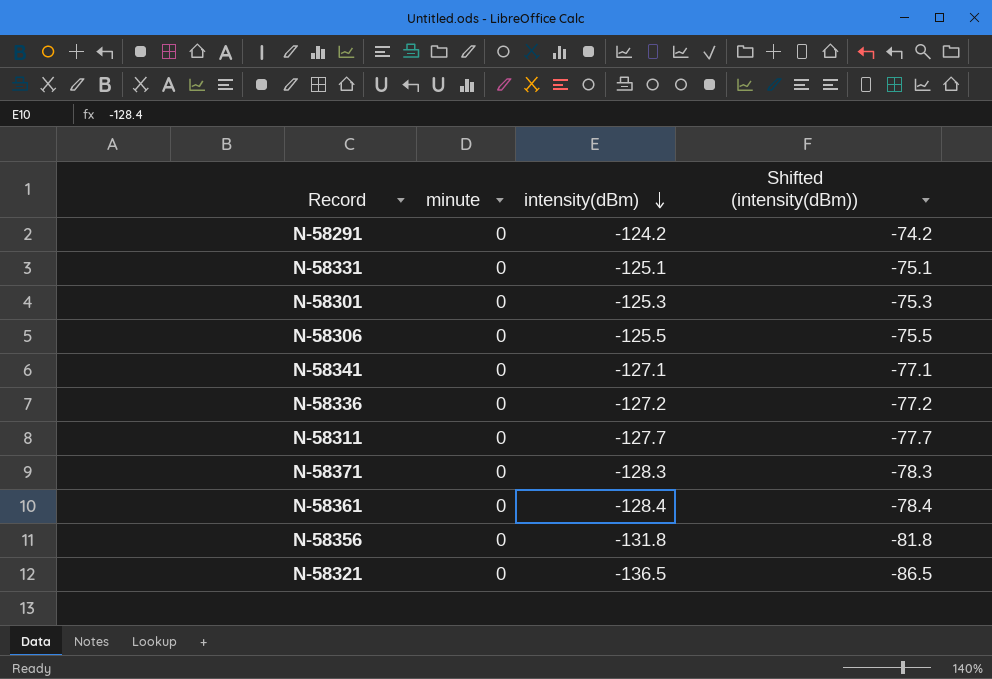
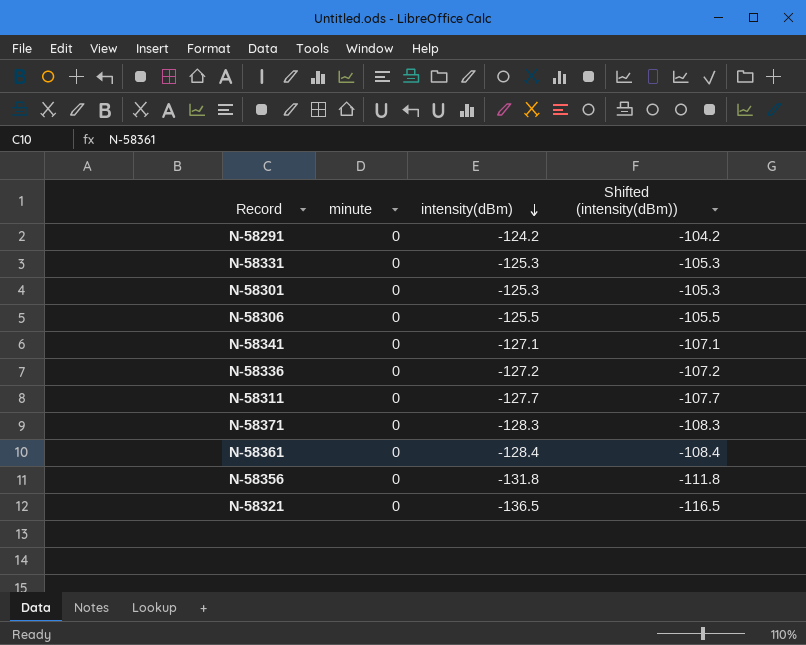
column Shifted (intensity(dBm)) | formula: [intensity(dBm)] + 50 -> [intensity(dBm)] + 20
N-58331 | intensity(dBm): -125.1 -> -125.3

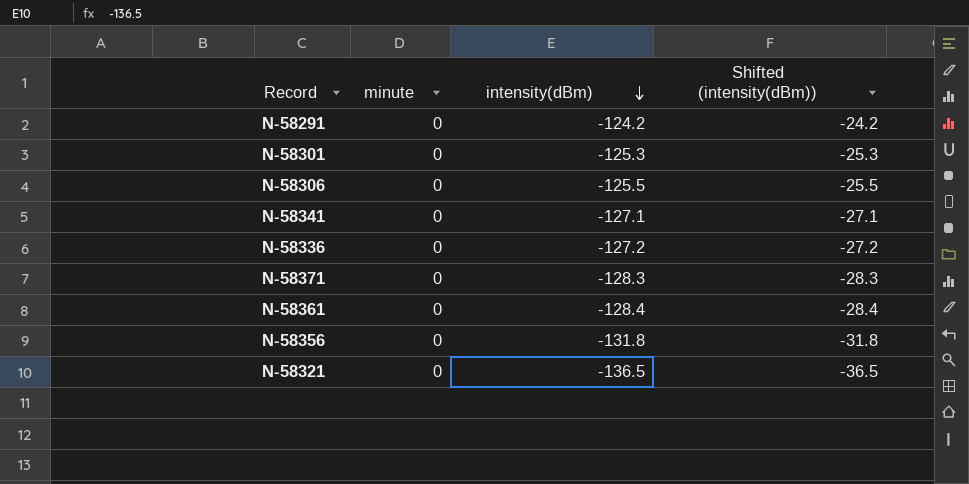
column Shifted (intensity(dBm)) | formula: [intensity(dBm)] + 20 -> [intensity(dBm)] + 100
row N-58331: 0 | -125.3 | -105.3 -> none
row N-58311: 0 | -127.7 | -107.7 -> none

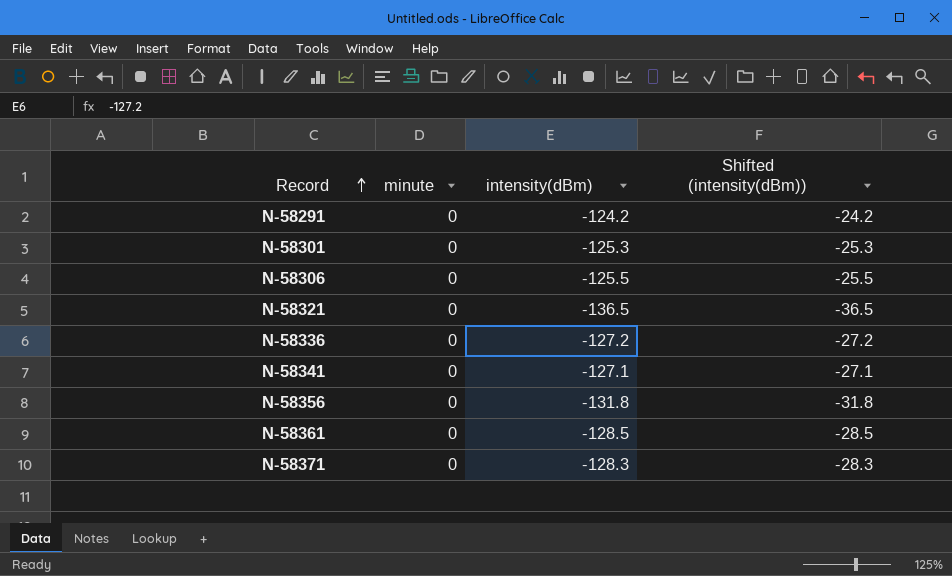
row order: intensity(dBm) descending -> Record ascending
N-58361 | intensity(dBm): -128.4 -> -128.5
N-58361 | Shifted (intensity(dBm)): -28.4 -> -28.5

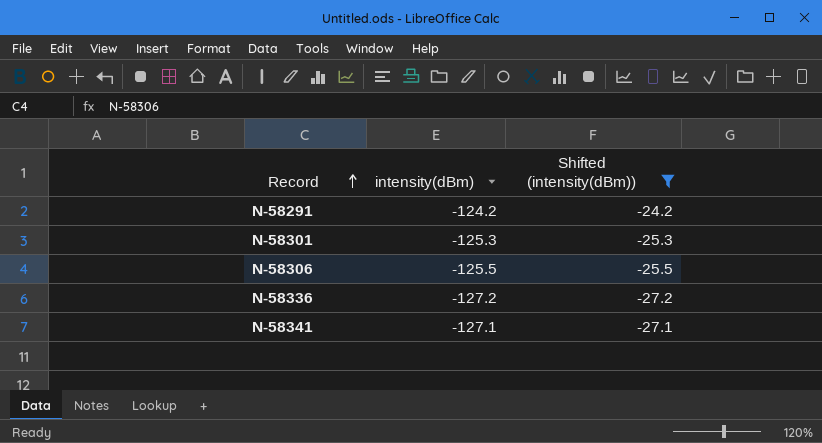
filter: none -> Shifted (intensity(dBm)) >= -27.2
column minute | position: 2 -> none

